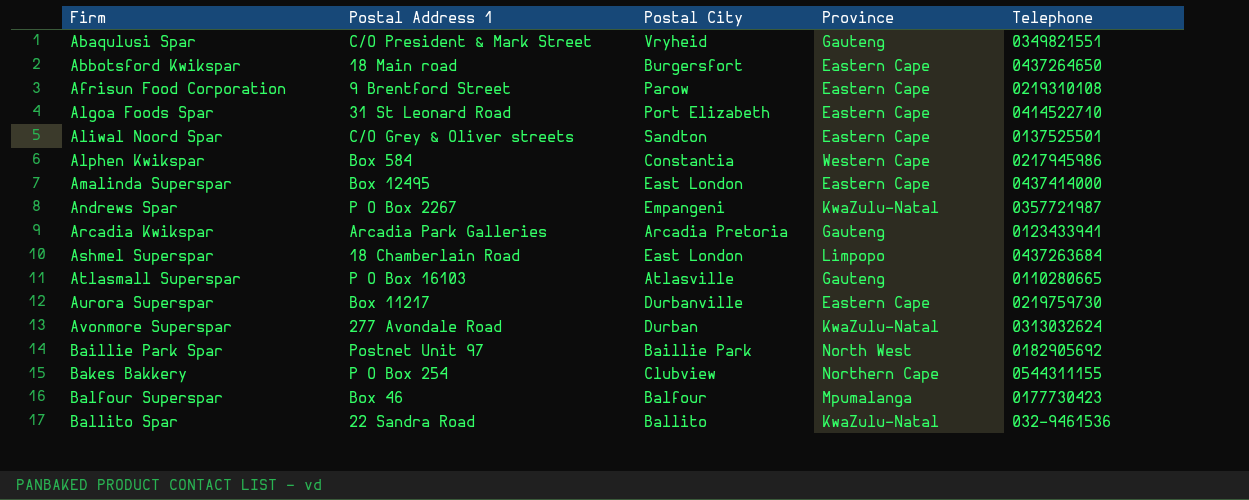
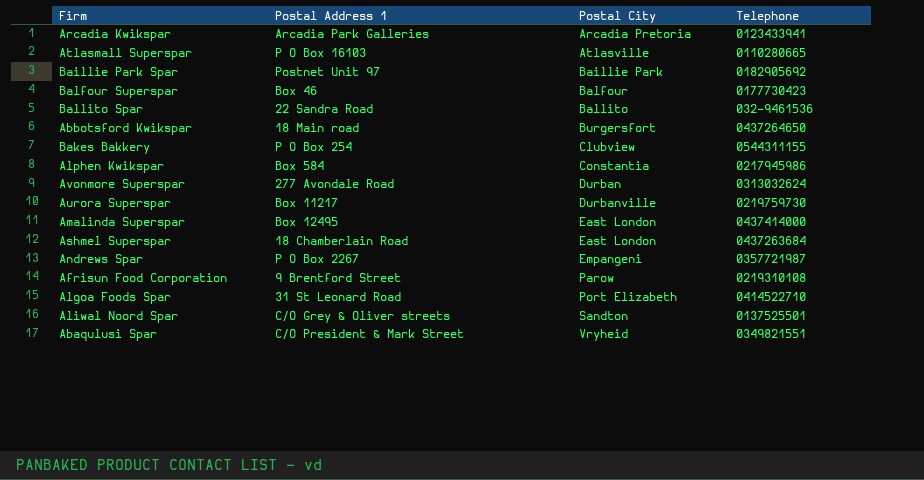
row order: Firm ascending -> Postal City ascending
column Province | position: 4 -> none

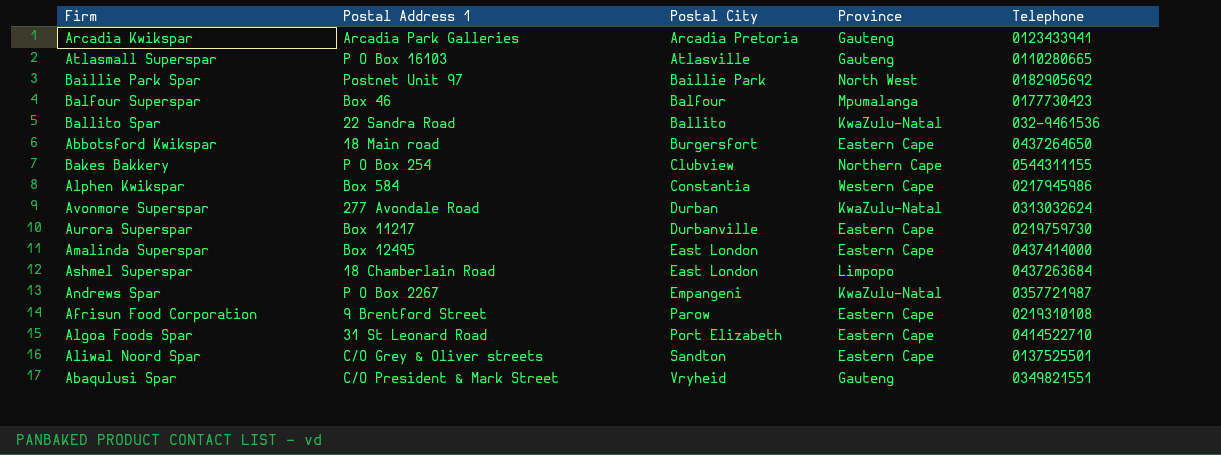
column Province | position: none -> 4

